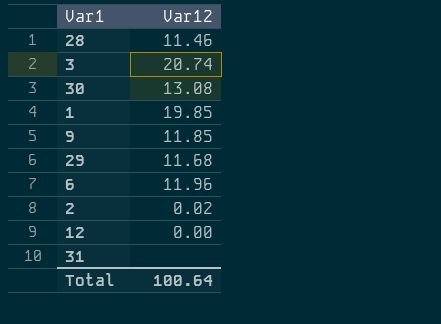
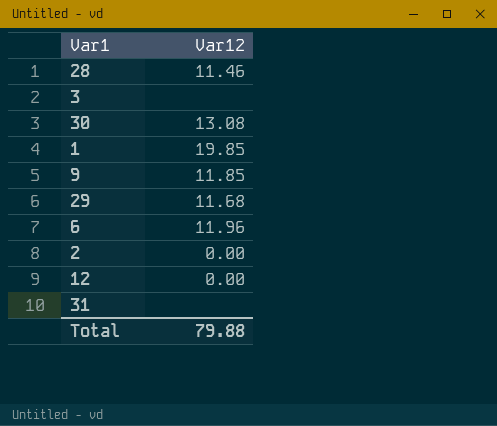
3 | Var12: 20.74 -> none
2 | Var12: 0.02 -> 0.00
Total | Var12: 100.64 -> 79.88

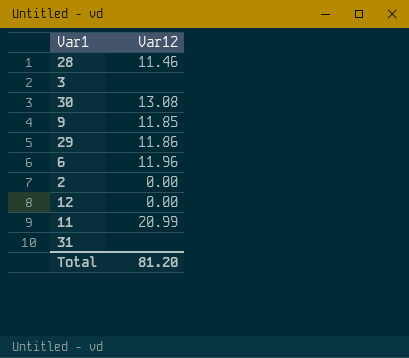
row 1: 19.85 -> none
29 | Var12: 11.68 -> 11.86
row 11: none -> 20.99
Total | Var12: 79.88 -> 81.20

